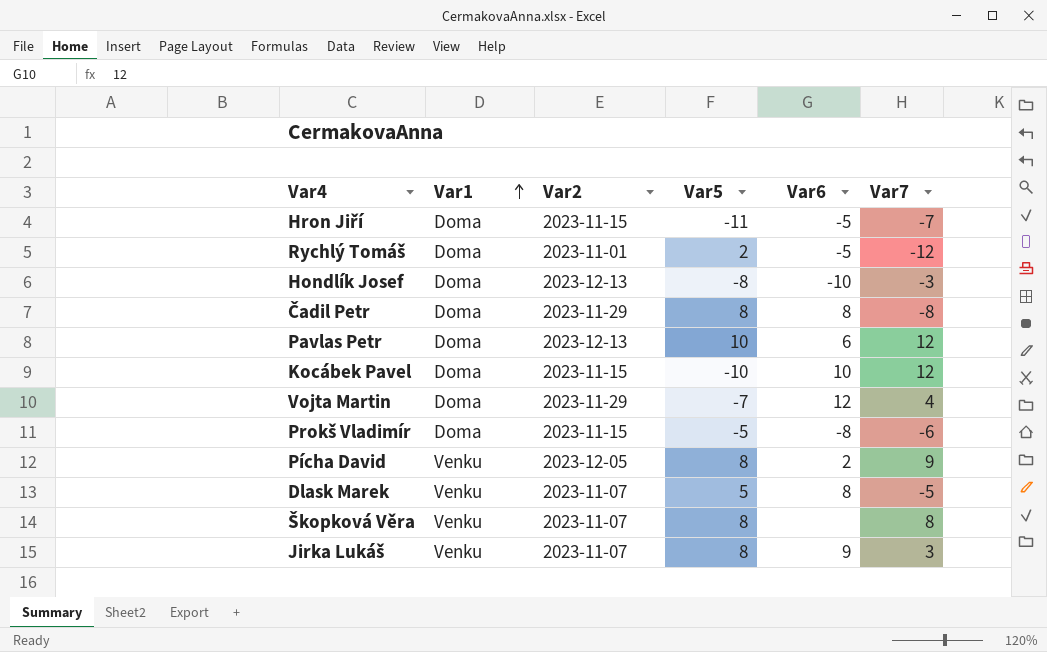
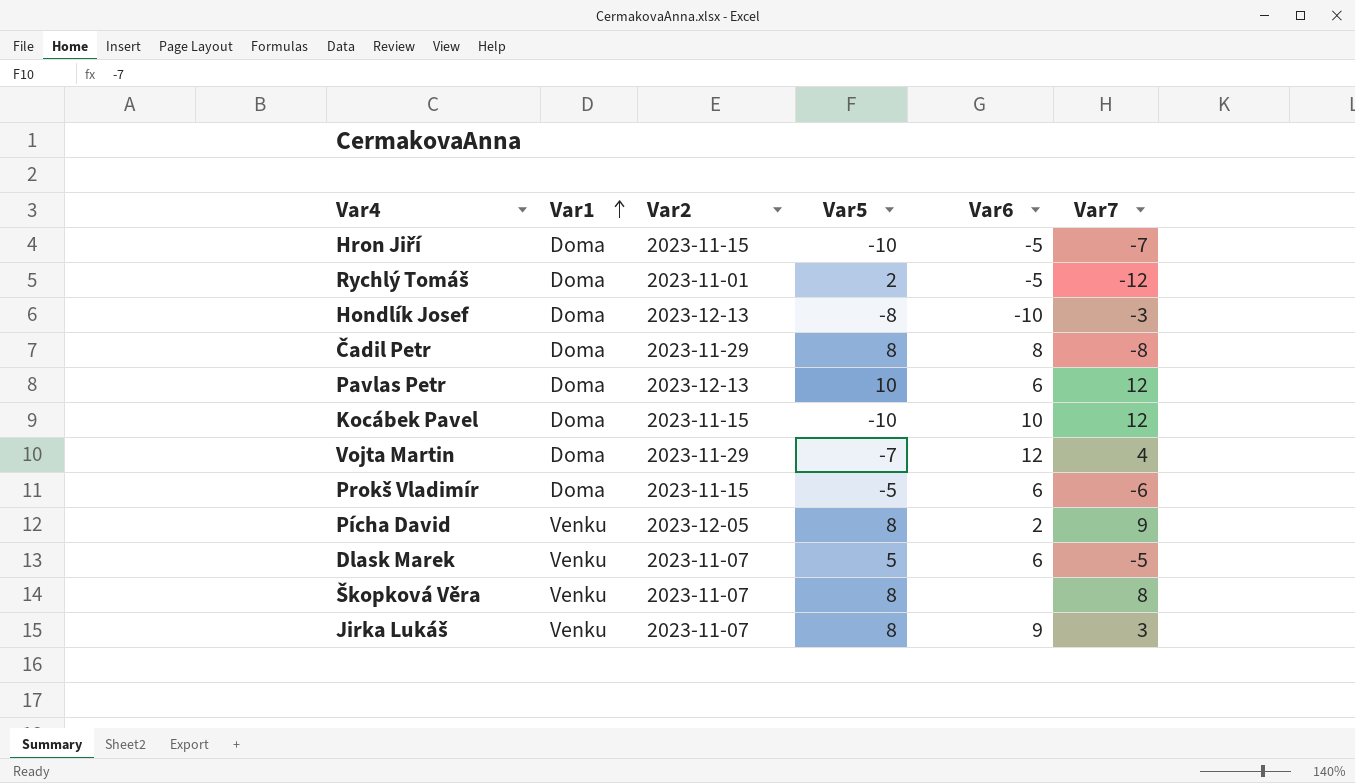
Hron Jiří | Var5: -11 -> -10
Prokš Vladimír | Var6: -8 -> 6
Dlask Marek | Var6: 8 -> 6

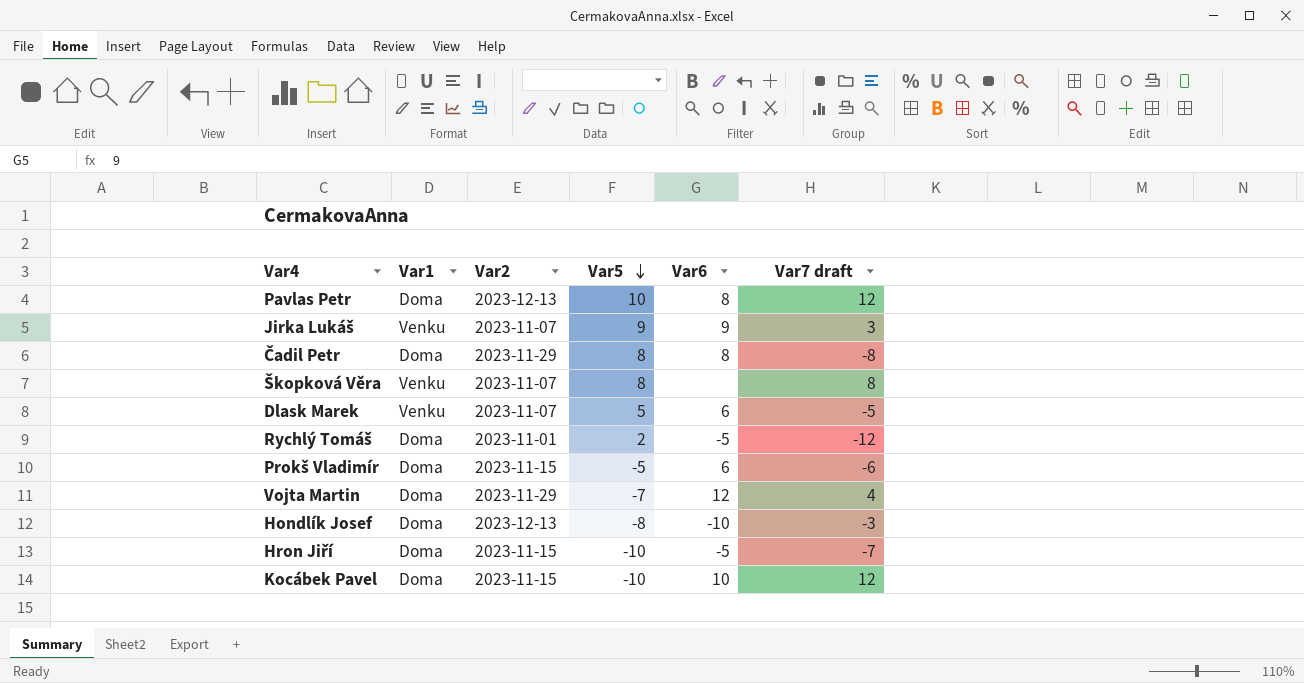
row order: Var1 ascending -> Var5 descending
column name: Var7 -> Var7 draft
row Pícha David: Venku | 2023-12-05 | 8 | 2 | 9 -> none
Pavlas Petr | Var6: 6 -> 8
Jirka Lukáš | Var5: 8 -> 9

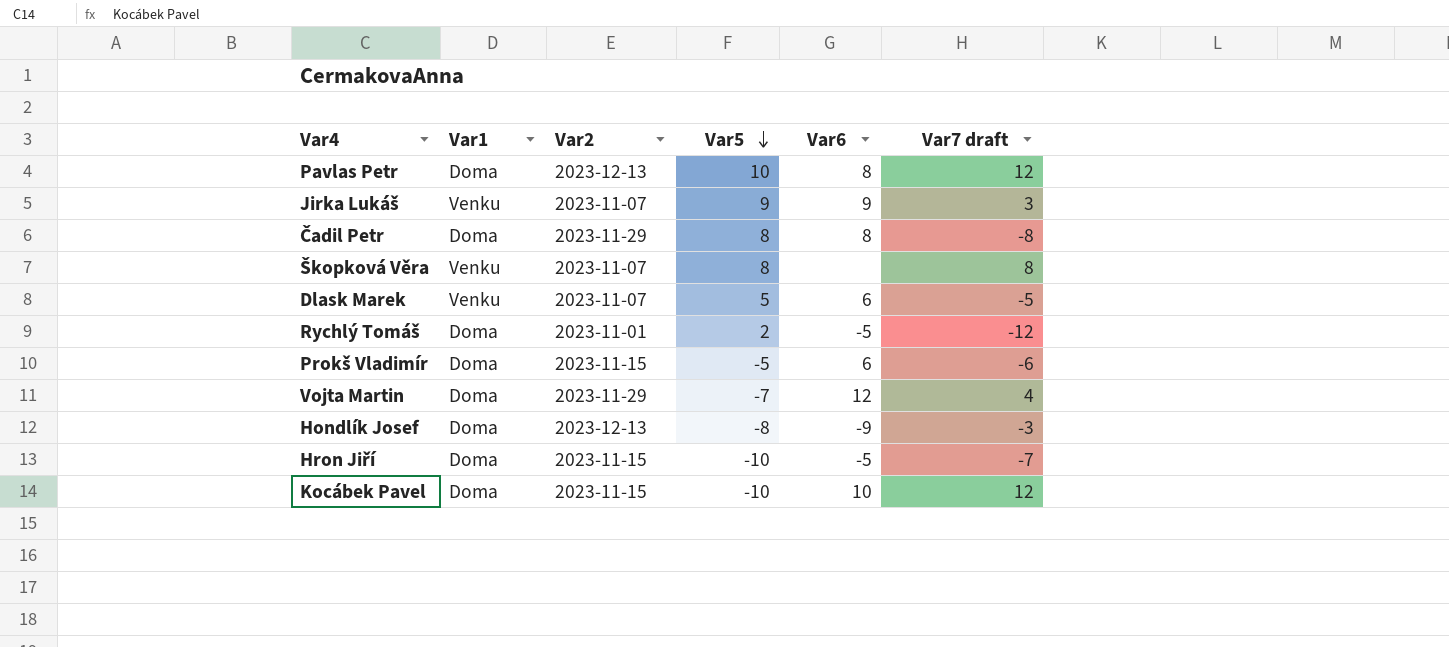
Hondlík Josef | Var6: -10 -> -9

